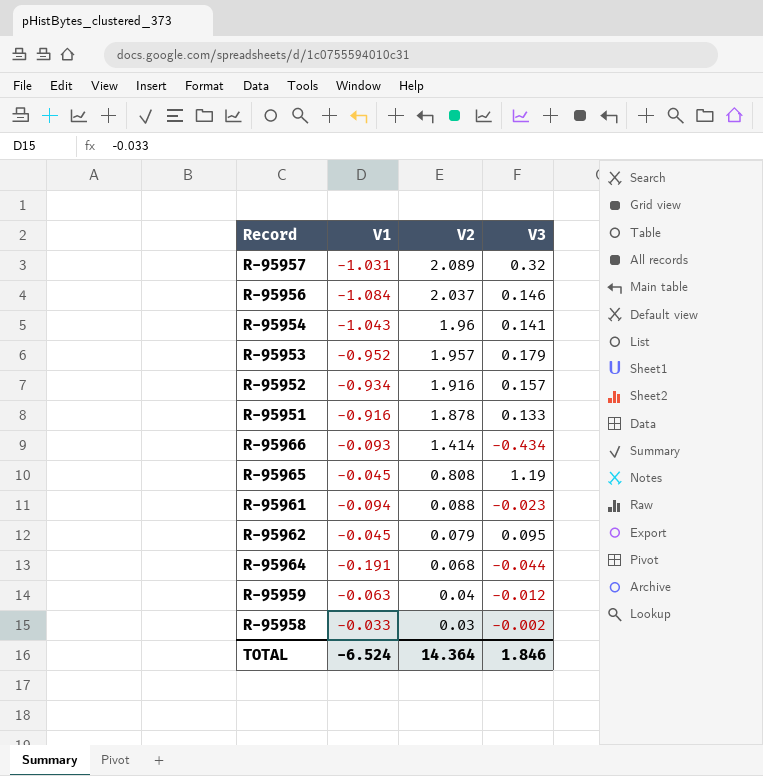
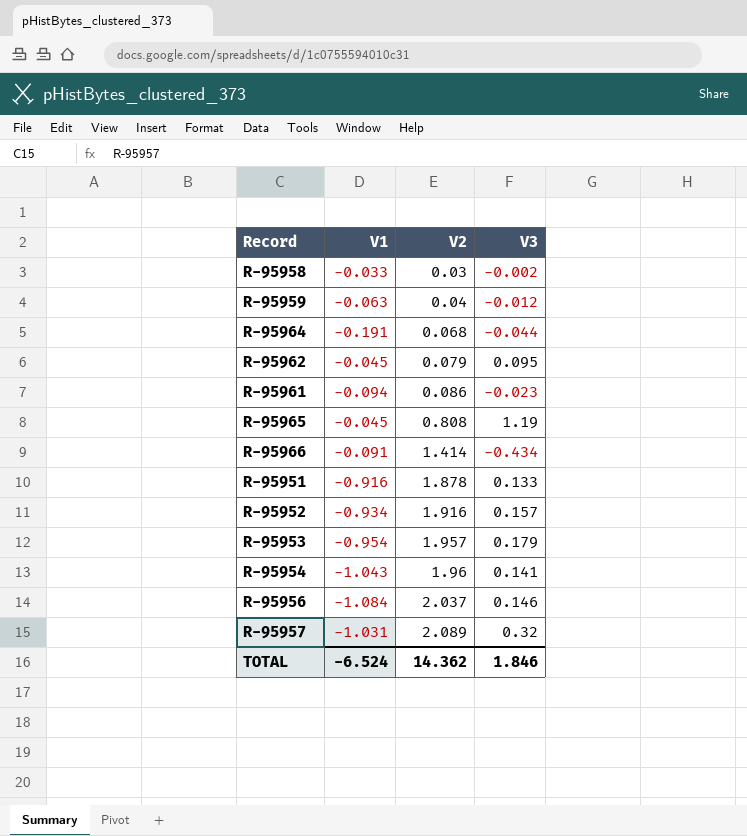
row order: V2 descending -> V2 ascending
R-95961 | V2: 0.088 -> 0.086
R-95966 | V1: -0.093 -> -0.091
R-95953 | V1: -0.952 -> -0.954
TOTAL | V2: 14.364 -> 14.362

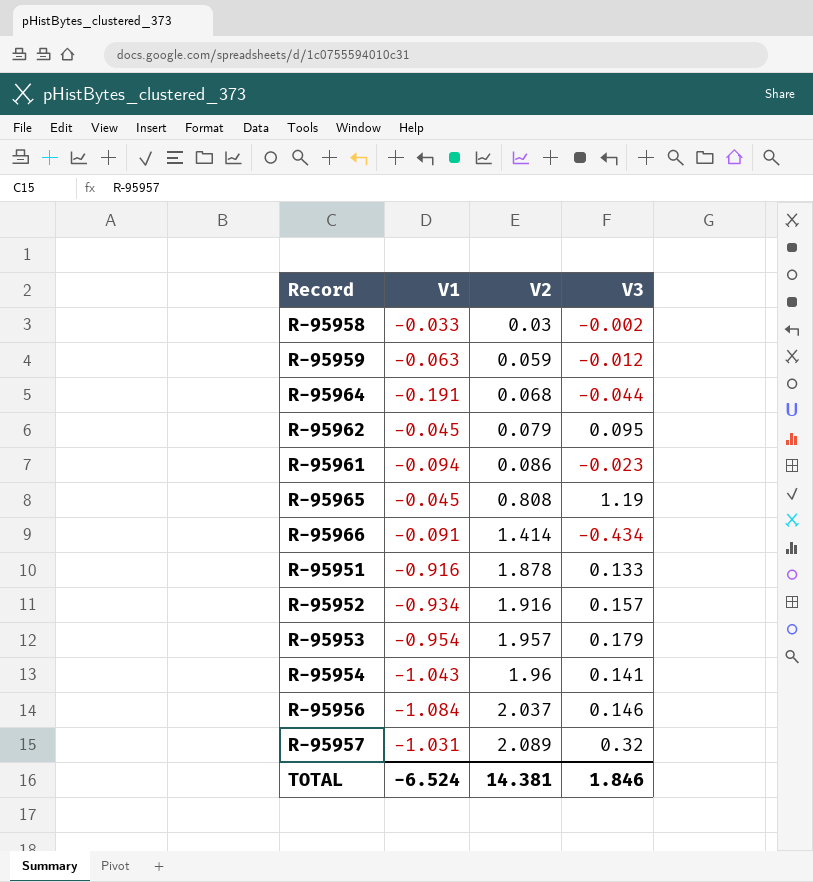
R-95959 | V2: 0.04 -> 0.059
TOTAL | V2: 14.362 -> 14.381

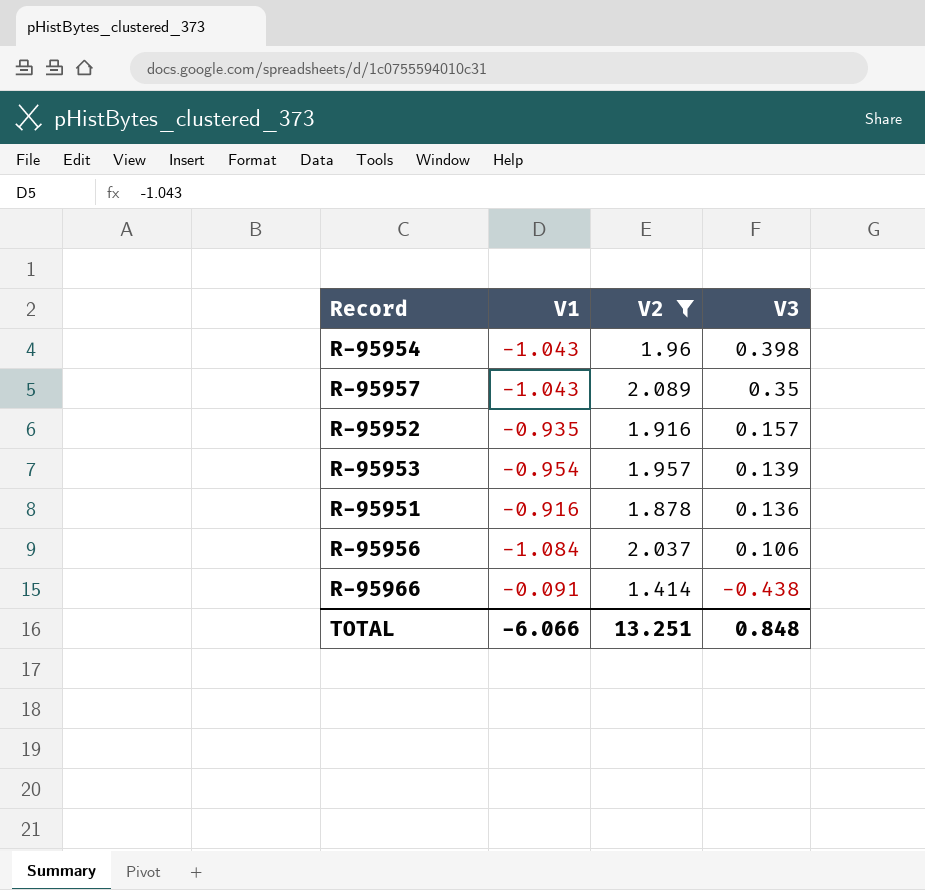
filter: none -> V2 >= 1.414
row order: V2 ascending -> V3 descending
R-95954 | V3: 0.141 -> 0.398
R-95957 | V1: -1.031 -> -1.043
R-95957 | V3: 0.32 -> 0.35
R-95952 | V1: -0.934 -> -0.935
R-95953 | V3: 0.179 -> 0.139
R-95951 | V3: 0.133 -> 0.136
R-95956 | V3: 0.146 -> 0.106
R-95966 | V3: -0.434 -> -0.438
TOTAL | V1: -6.524 -> -6.066
TOTAL | V2: 14.381 -> 13.251
TOTAL | V3: 1.846 -> 0.848

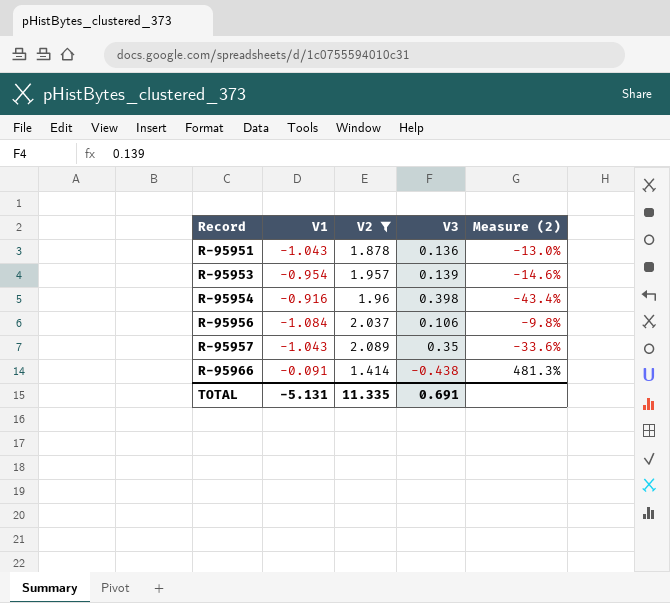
row order: V3 descending -> Record ascending
column Measure (2) | formula: none -> [V3] / [V1]
row R-95952: -0.935 | 1.916 | 0.157 -> none
R-95951 | V1: -0.916 -> -1.043
R-95954 | V1: -1.043 -> -0.916
TOTAL | V1: -6.066 -> -5.131
TOTAL | V2: 13.251 -> 11.335
TOTAL | V3: 0.848 -> 0.691

